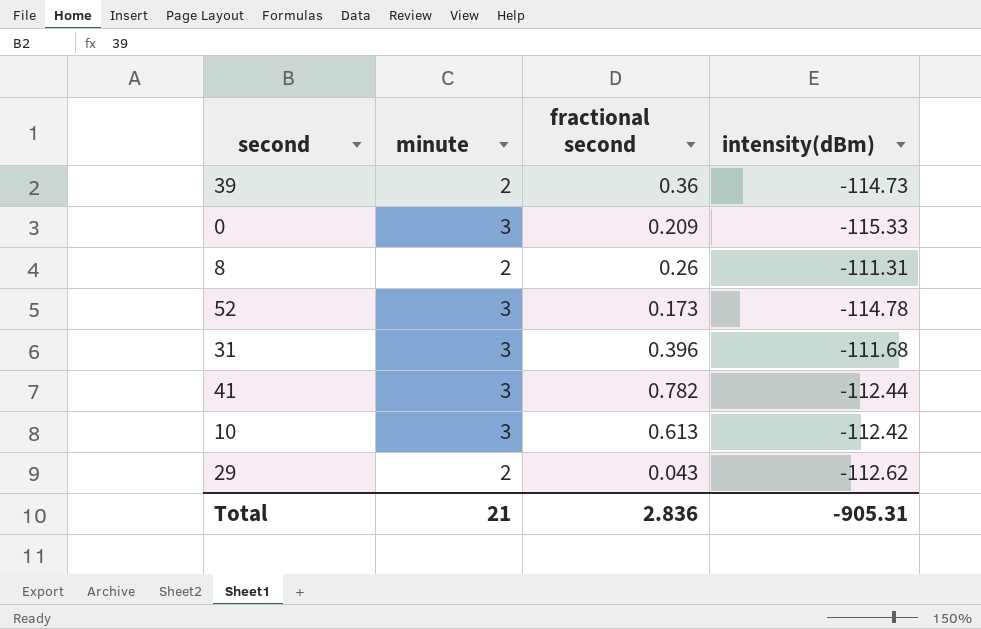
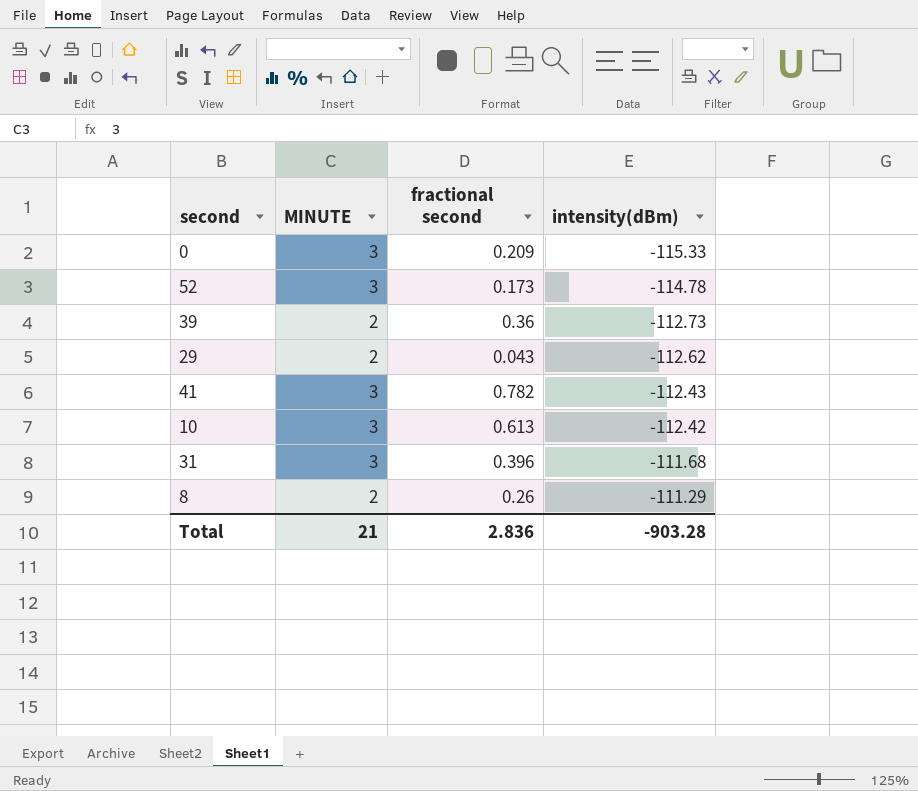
row order: none -> intensity(dBm) ascending
column name: minute -> MINUTE
39 | intensity(dBm): -114.73 -> -112.73
41 | intensity(dBm): -112.44 -> -112.43
8 | intensity(dBm): -111.31 -> -111.29
Total | intensity(dBm): -905.31 -> -903.28

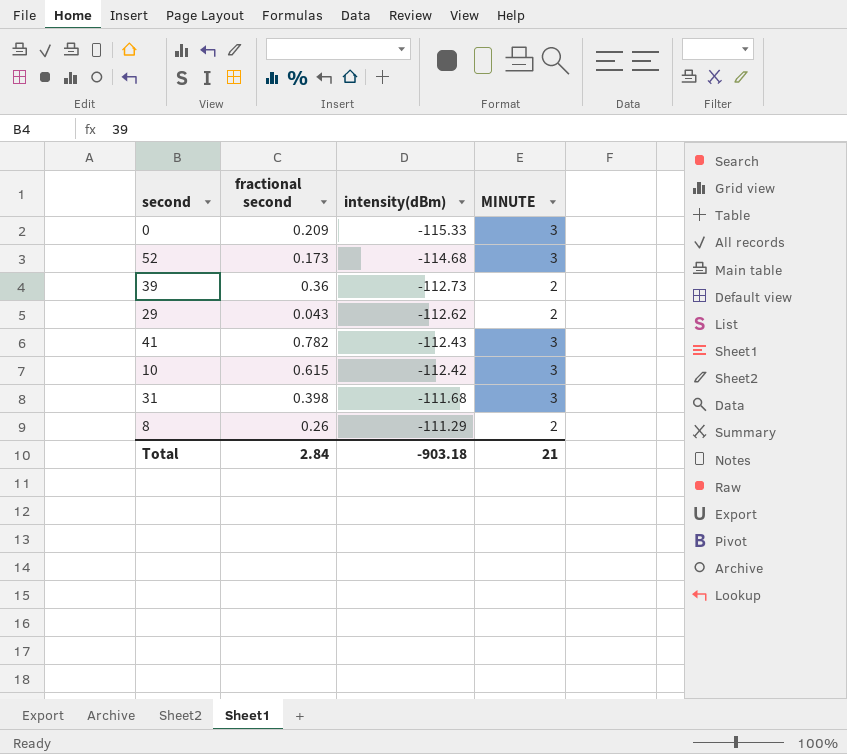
column MINUTE | position: 2 -> 4
52 | intensity(dBm): -114.78 -> -114.68
10 | fractional second: 0.613 -> 0.615
31 | fractional second: 0.396 -> 0.398
Total | fractional second: 2.836 -> 2.84
Total | intensity(dBm): -903.28 -> -903.18

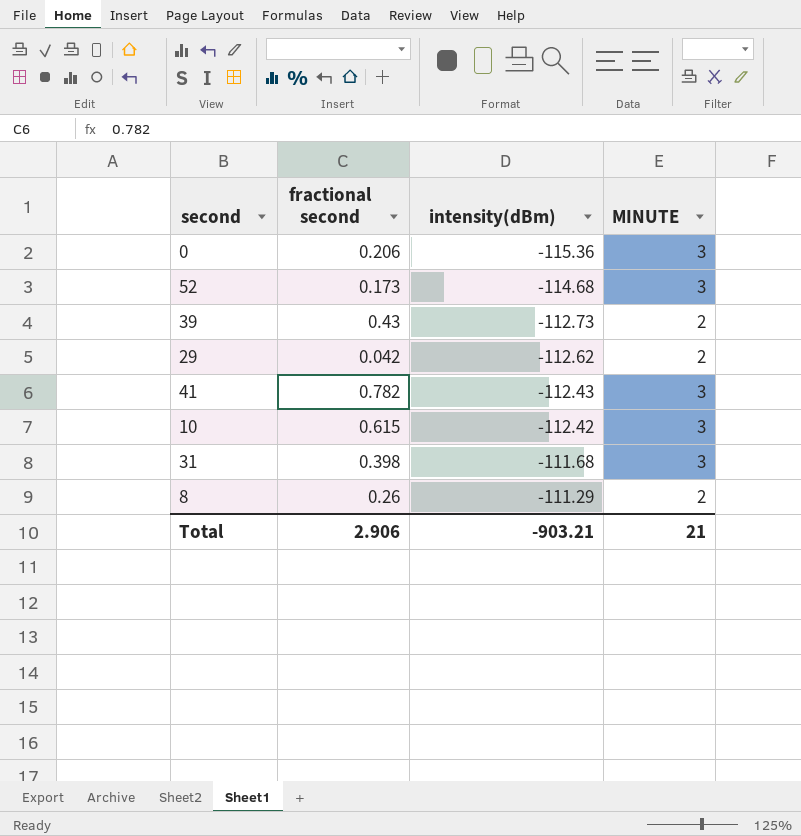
0 | fractional second: 0.209 -> 0.206
0 | intensity(dBm): -115.33 -> -115.36
39 | fractional second: 0.36 -> 0.43
29 | fractional second: 0.043 -> 0.042
Total | fractional second: 2.84 -> 2.906
Total | intensity(dBm): -903.18 -> -903.21

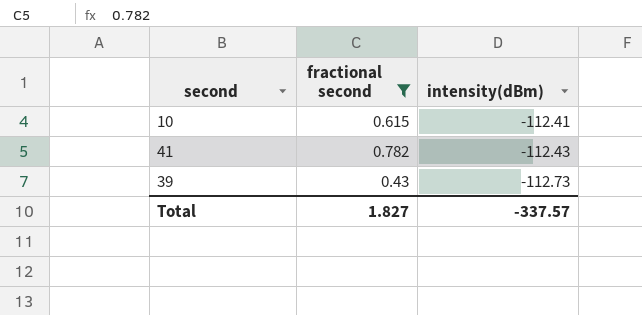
filter: none -> fractional second >= 0.43
row order: intensity(dBm) ascending -> intensity(dBm) descending
column MINUTE | position: 4 -> none
10 | intensity(dBm): -112.42 -> -112.41
Total | fractional second: 2.906 -> 1.827
Total | intensity(dBm): -903.21 -> -337.57

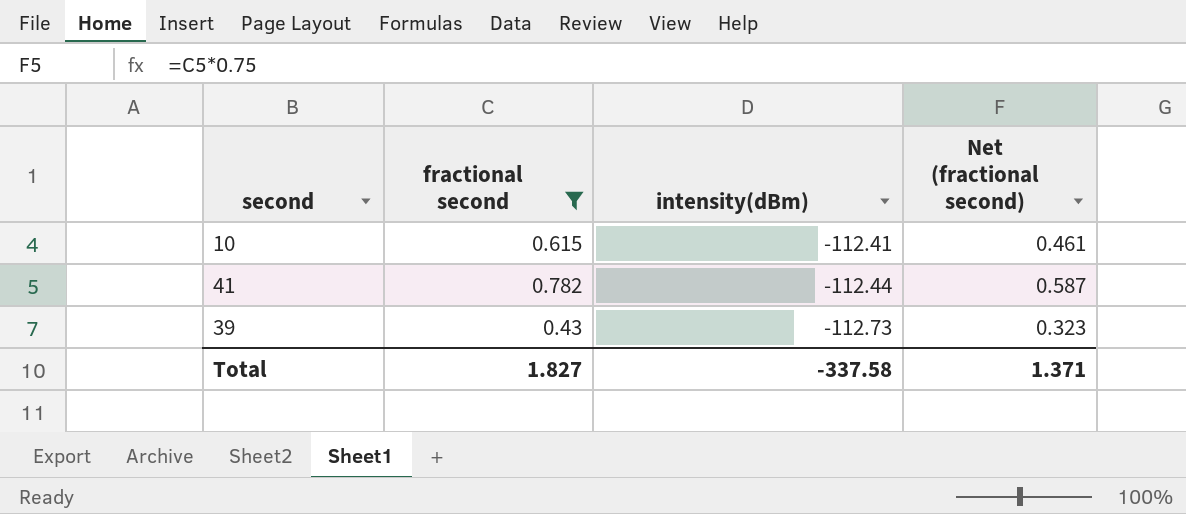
column Net (fractional second) | formula: none -> [fractional second] * 0.75
41 | intensity(dBm): -112.43 -> -112.44
Total | intensity(dBm): -337.57 -> -337.58

